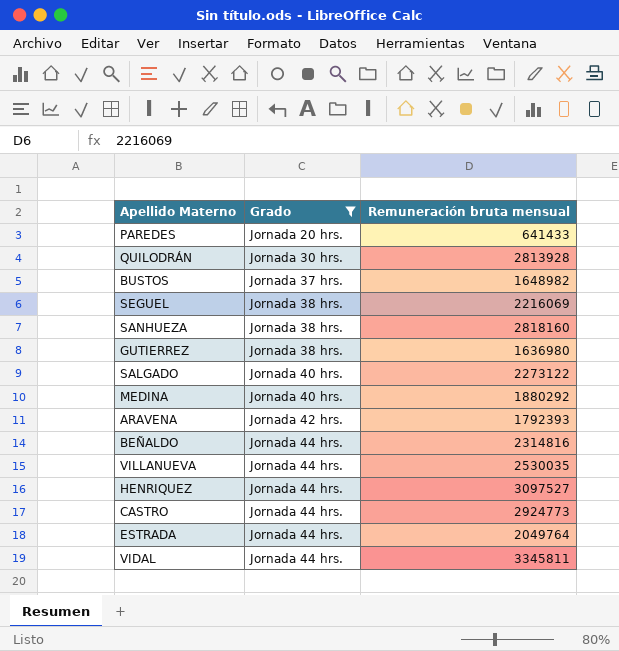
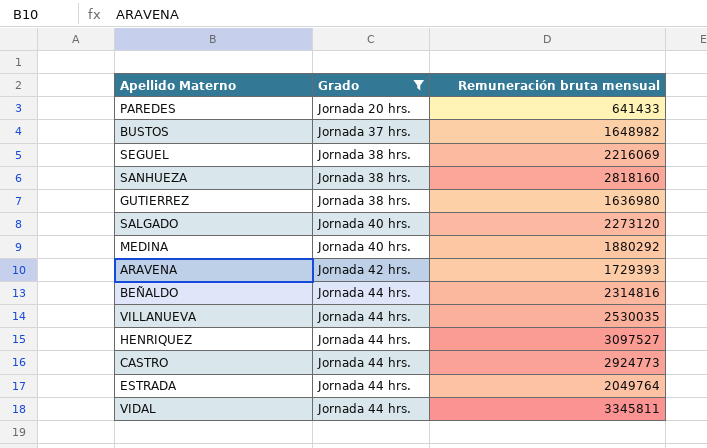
row QUILODRÁN: Jornada 30 hrs. | 2813928 -> none
SALGADO | Remuneración bruta mensual: 2273122 -> 2273120
ARAVENA | Remuneración bruta mensual: 1792393 -> 1729393

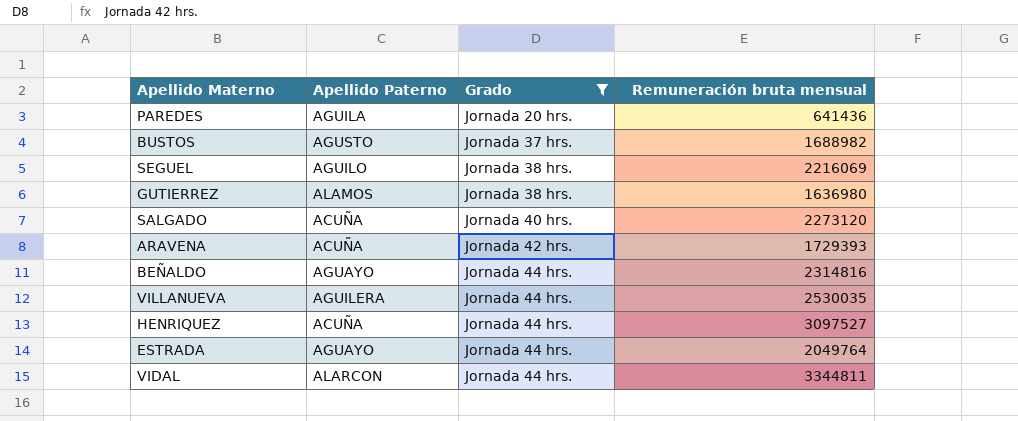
column Apellido Paterno | position: none -> 2
row SANHUEZA: Jornada 38 hrs. | 2818160 -> none
row MEDINA: Jornada 40 hrs. | 1880292 -> none
row CASTRO: Jornada 44 hrs. | 2924773 -> none
PAREDES | Remuneración bruta mensual: 641433 -> 641436
BUSTOS | Remuneración bruta mensual: 1648982 -> 1688982
VIDAL | Remuneración bruta mensual: 3345811 -> 3344811

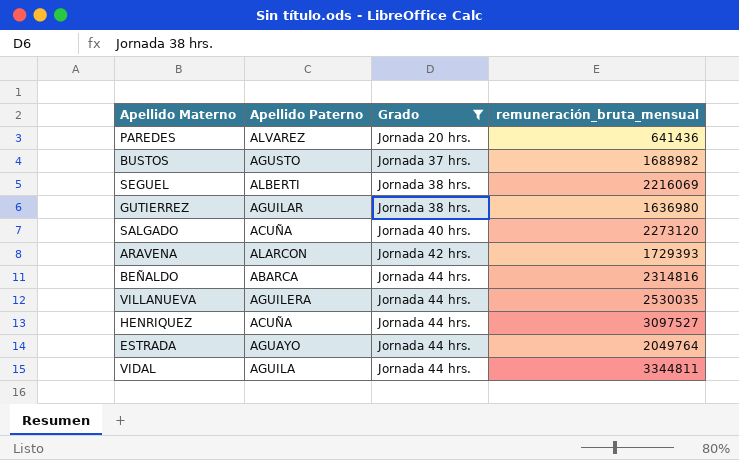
column name: Remuneración bruta mensual -> remuneración_bruta_mensual
PAREDES | Apellido Paterno: AGUILA -> ALVAREZ
SEGUEL | Apellido Paterno: AGUILO -> ALBERTI
GUTIERREZ | Apellido Paterno: ALAMOS -> AGUILAR
ARAVENA | Apellido Paterno: ACUÑA -> ALARCON
BEÑALDO | Apellido Paterno: AGUAYO -> ABARCA
VIDAL | Apellido Paterno: ALARCON -> AGUILA

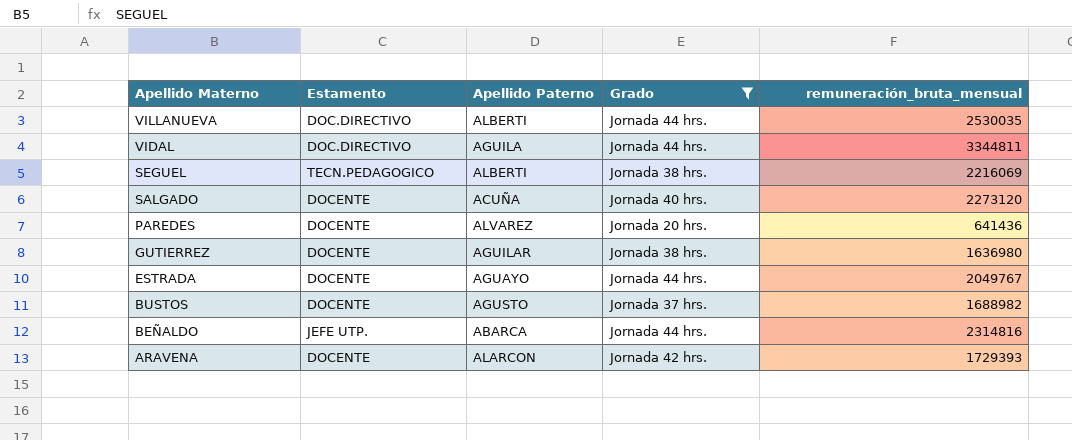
row order: Grado ascending -> Apellido Materno descending
column Estamento | position: none -> 2
row HENRIQUEZ: ACUÑA | Jornada 44 hrs. | 3097527 -> none
VILLANUEVA | Apellido Paterno: AGUILERA -> ALBERTI
ESTRADA | remuneración_bruta_mensual: 2049764 -> 2049767

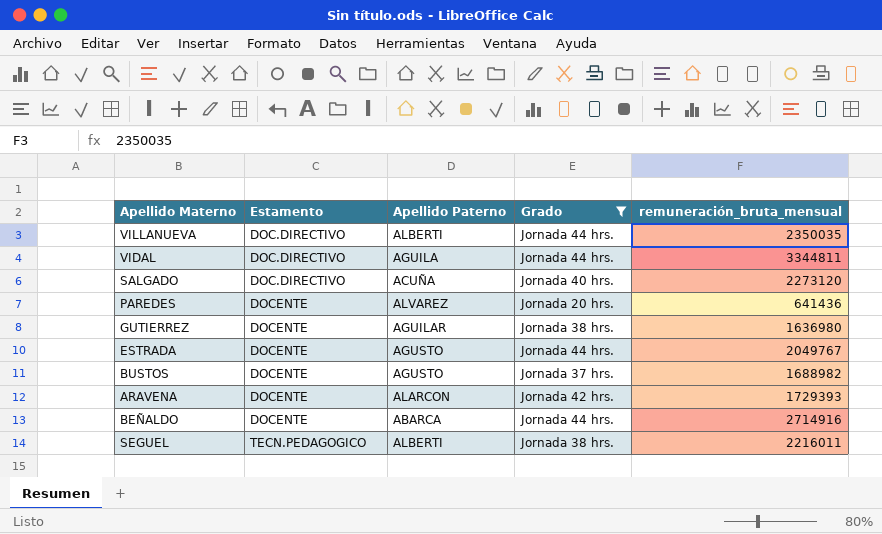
row order: Apellido Materno descending -> Estamento ascending
VILLANUEVA | remuneración_bruta_mensual: 2530035 -> 2350035
SALGADO | Estamento: DOCENTE -> DOC.DIRECTIVO
ESTRADA | Apellido Paterno: AGUAYO -> AGUSTO
BEÑALDO | Estamento: JEFE UTP. -> DOCENTE
BEÑALDO | remuneración_bruta_mensual: 2314816 -> 2714916
SEGUEL | remuneración_bruta_mensual: 2216069 -> 2216011

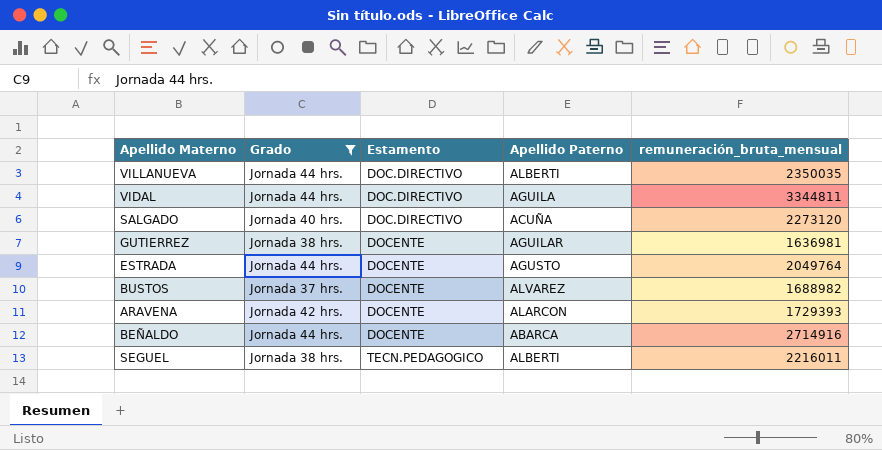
column Grado | position: 4 -> 2
row PAREDES: DOCENTE | ALVAREZ | Jornada 20 hrs. | 641436 -> none
GUTIERREZ | remuneración_bruta_mensual: 1636980 -> 1636981
ESTRADA | remuneración_bruta_mensual: 2049767 -> 2049764
BUSTOS | Apellido Paterno: AGUSTO -> ALVAREZ

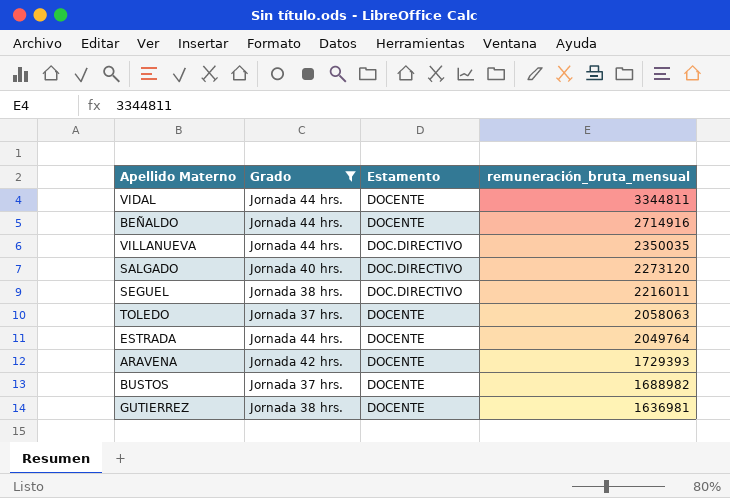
row order: Estamento ascending -> remuneración_bruta_mensual descending
column Apellido Paterno | position: 4 -> none
VIDAL | Estamento: DOC.DIRECTIVO -> DOCENTE
SEGUEL | Estamento: TECN.PEDAGOGICO -> DOC.DIRECTIVO
row TOLEDO: none -> Jornada 37 hrs. | DOCENTE | 2058063

